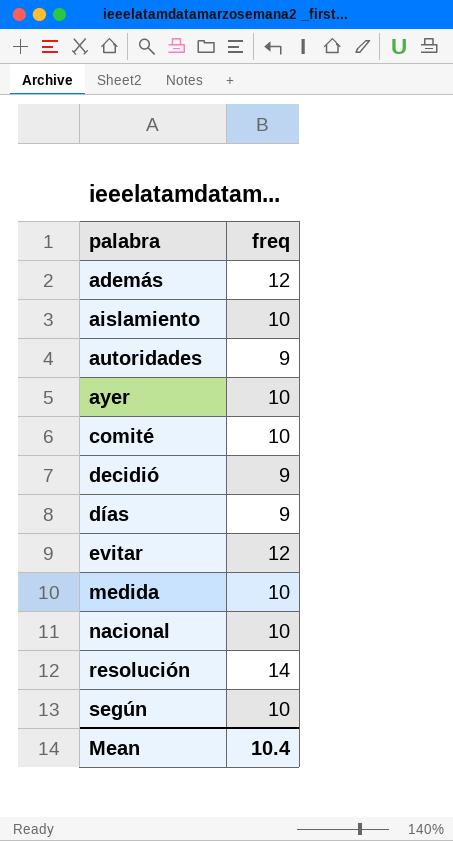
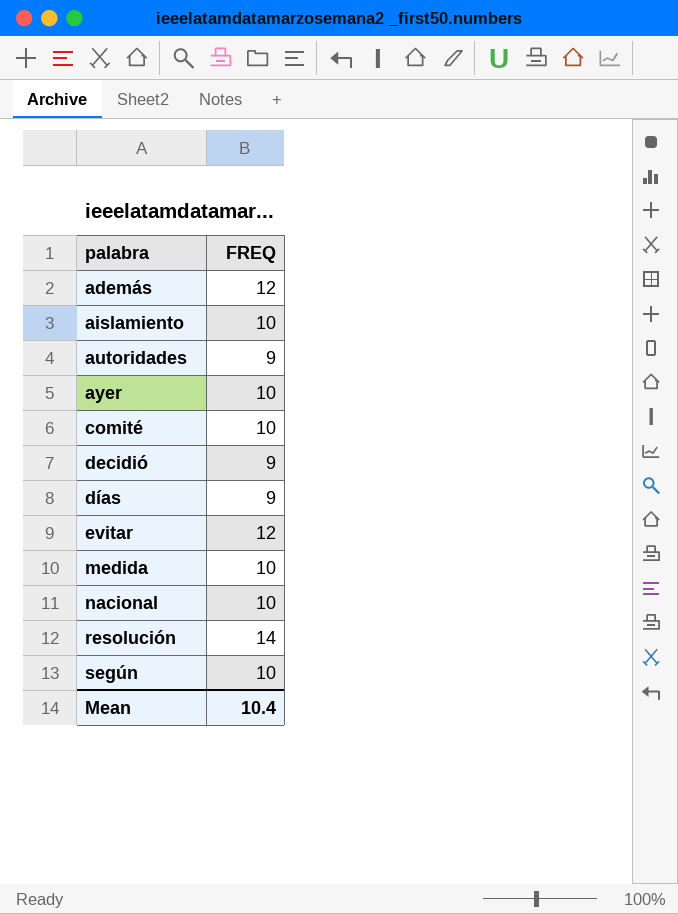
column name: freq -> FREQ

